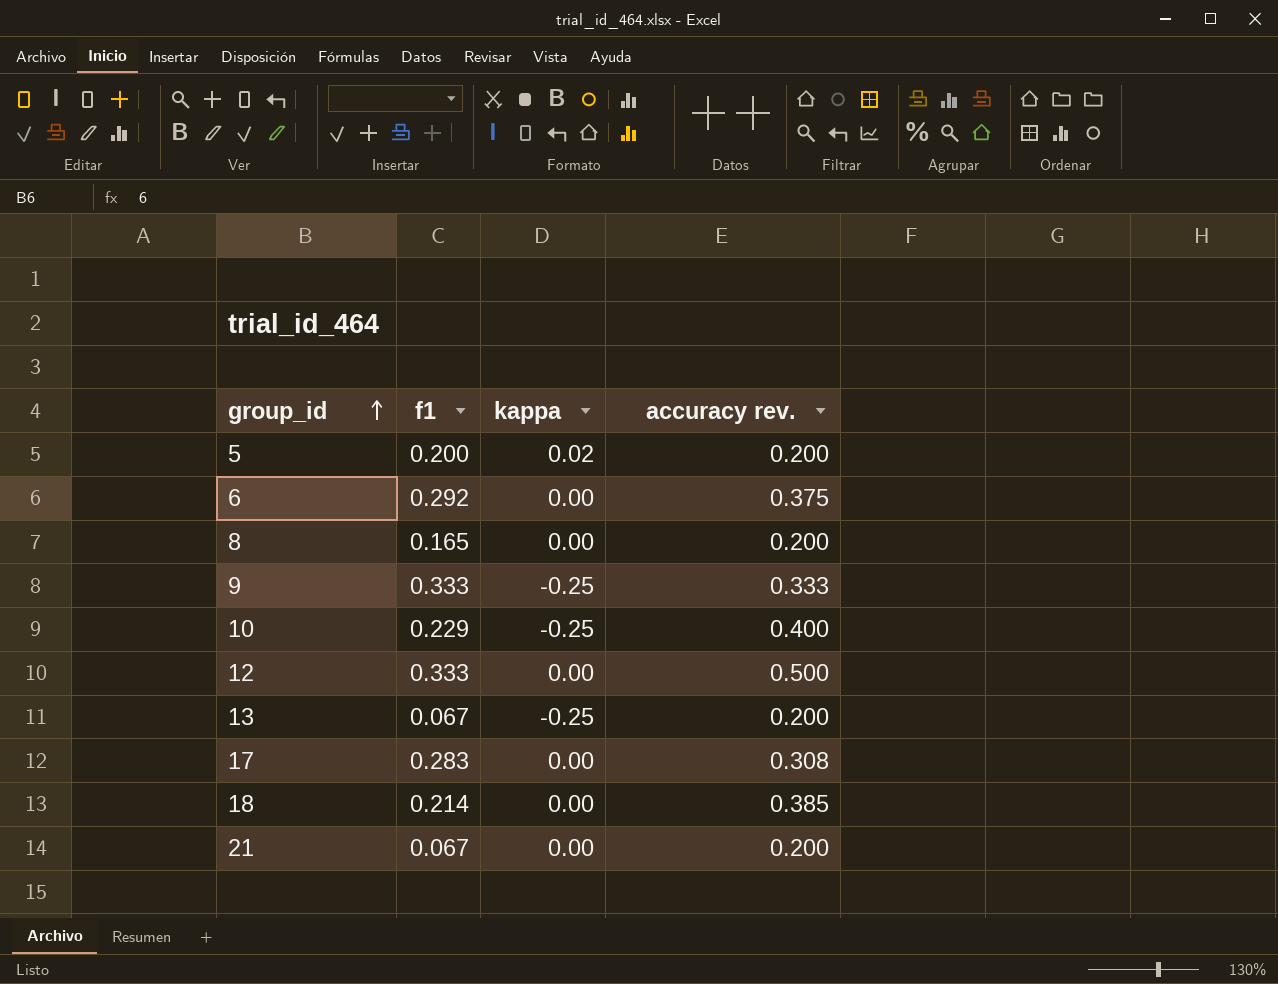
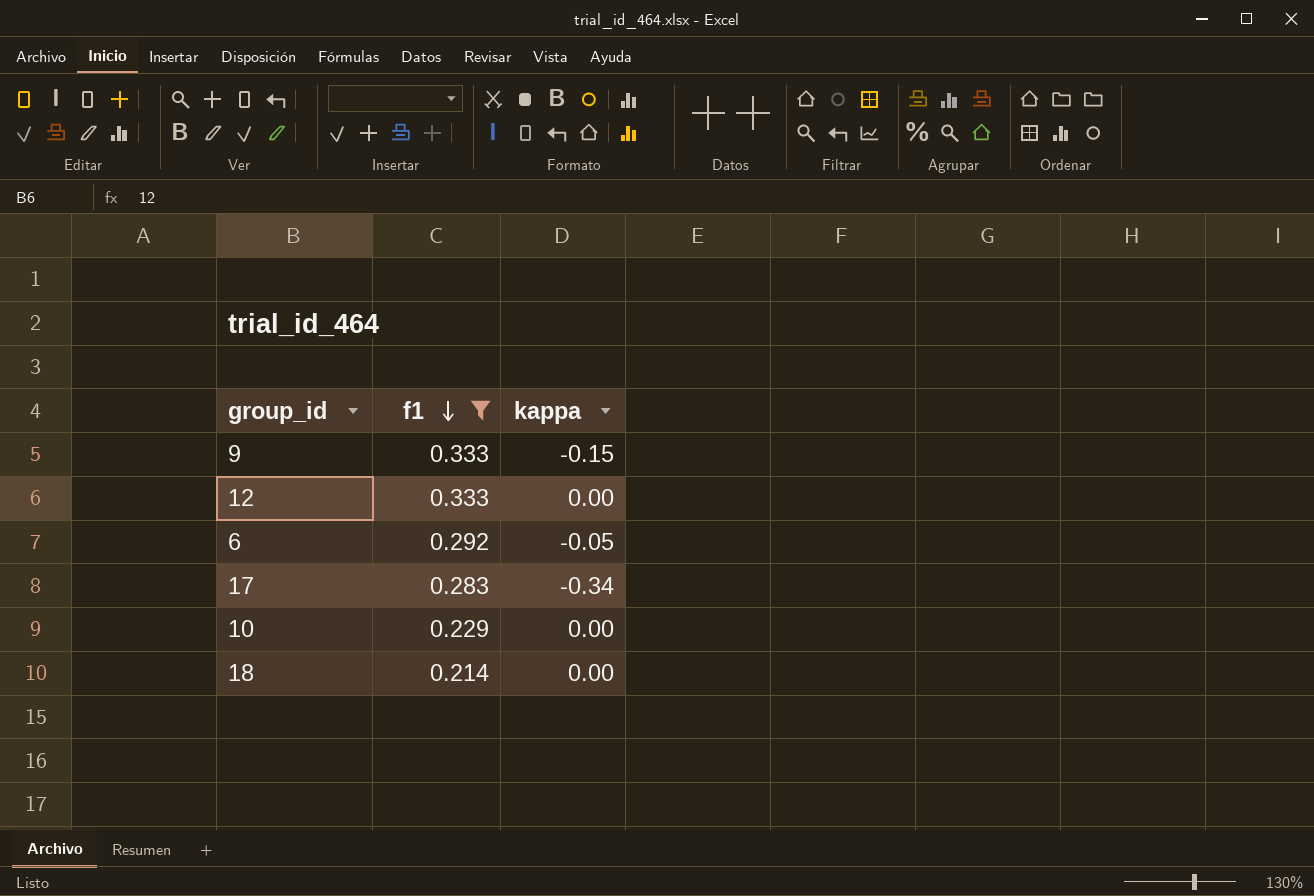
filter: none -> f1 >= 0.214
row order: group_id ascending -> f1 descending
column accuracy rev. | position: 4 -> none
9 | kappa: -0.25 -> -0.15
6 | kappa: 0.00 -> -0.05
17 | kappa: 0.00 -> -0.34
10 | kappa: -0.25 -> 0.00

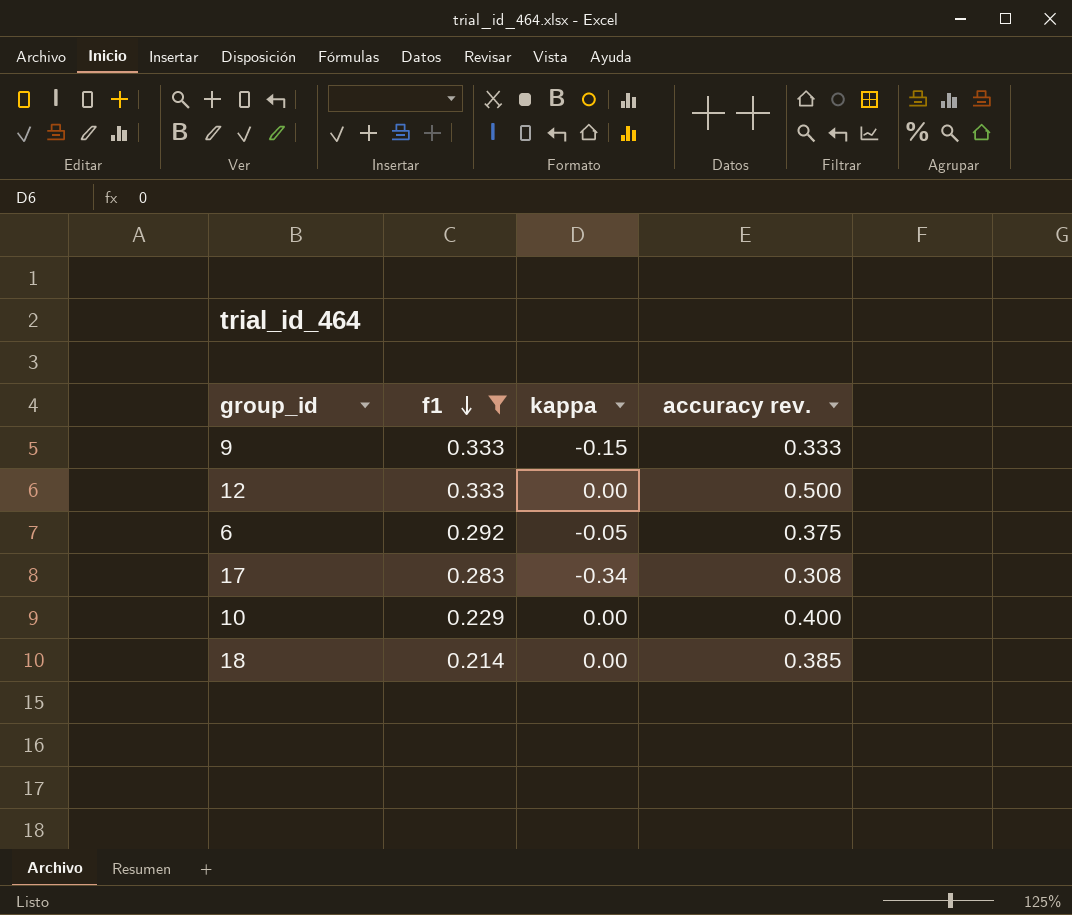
column accuracy rev. | position: none -> 4

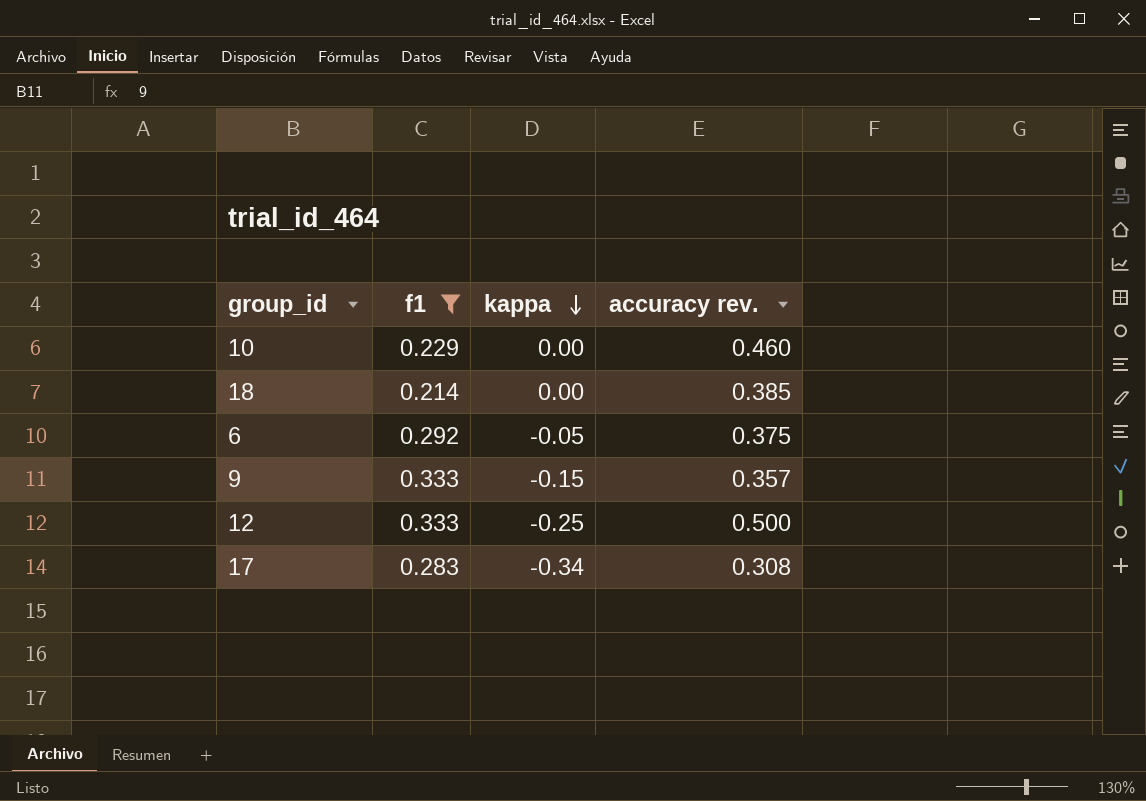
row order: f1 descending -> kappa descending
10 | accuracy rev.: 0.400 -> 0.460
9 | accuracy rev.: 0.333 -> 0.357
12 | kappa: 0.00 -> -0.25

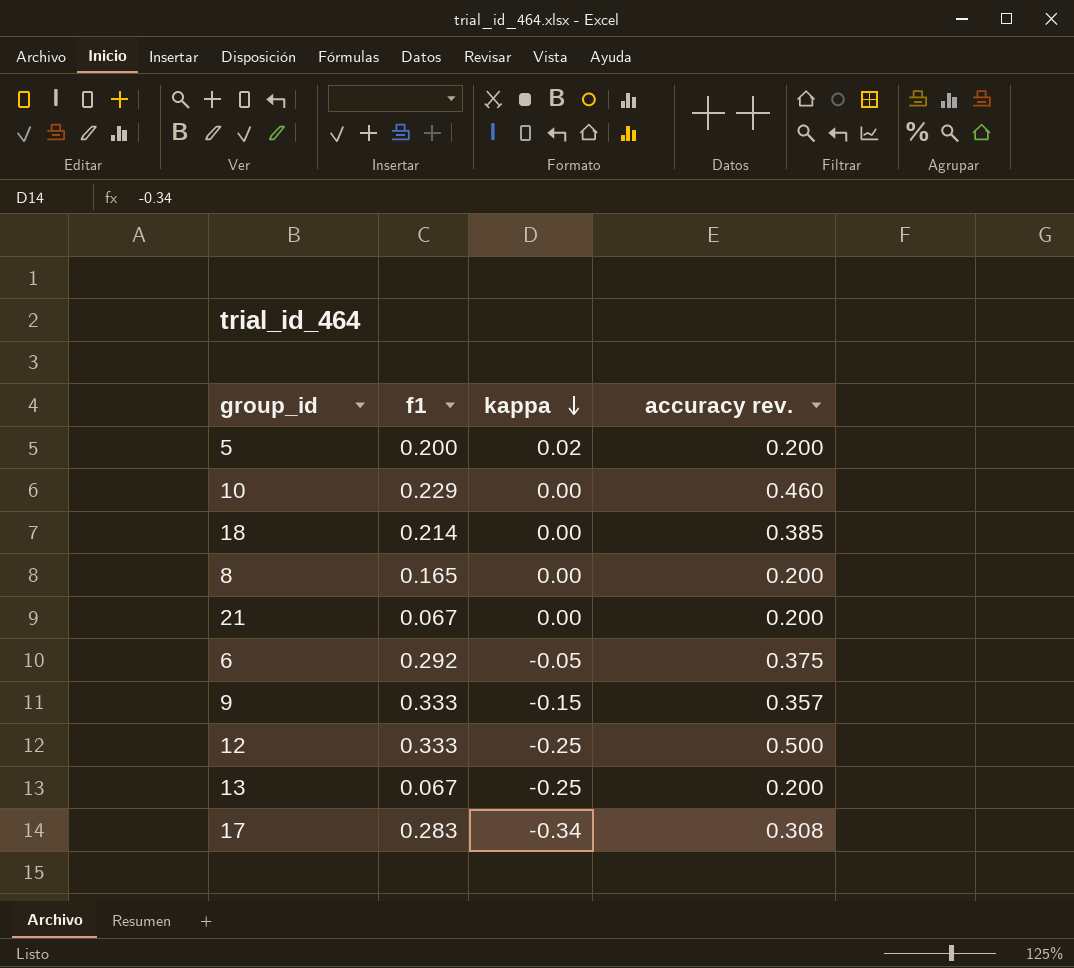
filter: f1 >= 0.214 -> none

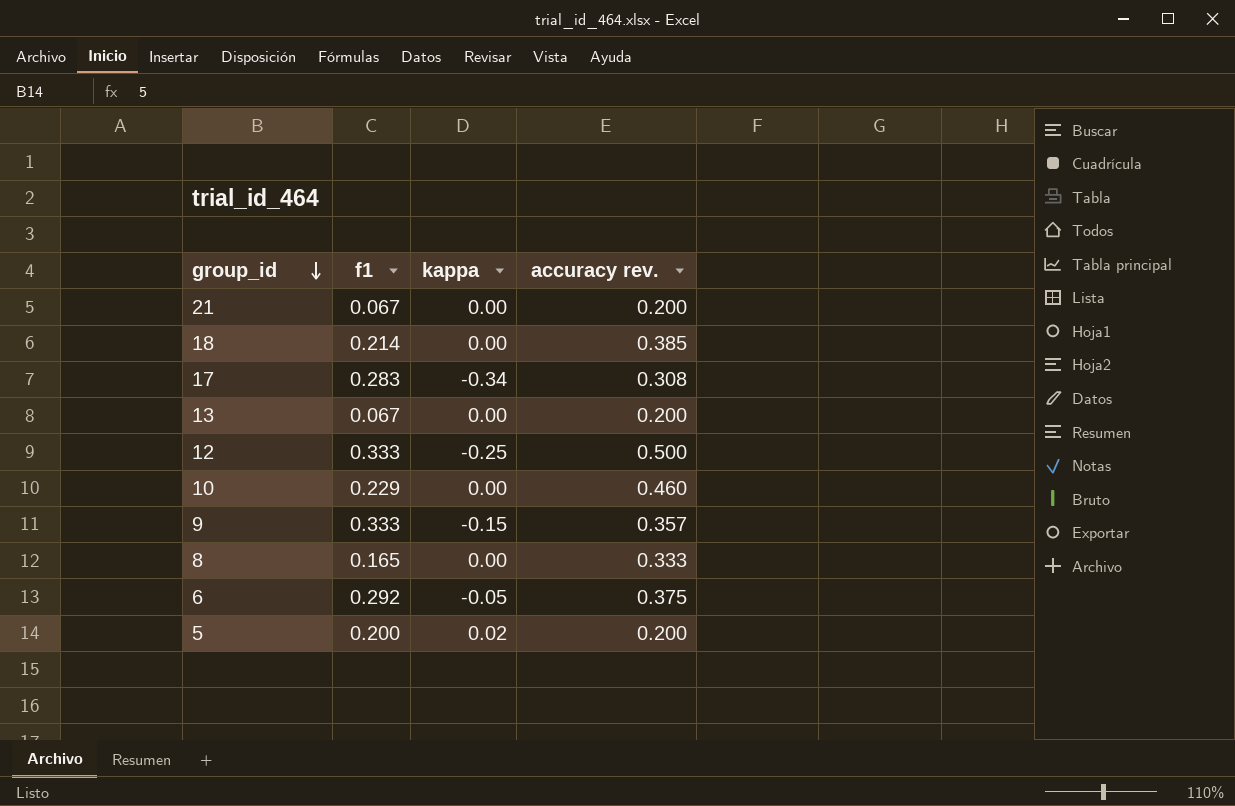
row order: kappa descending -> group_id descending
13 | kappa: -0.25 -> 0.00
8 | accuracy rev.: 0.200 -> 0.333

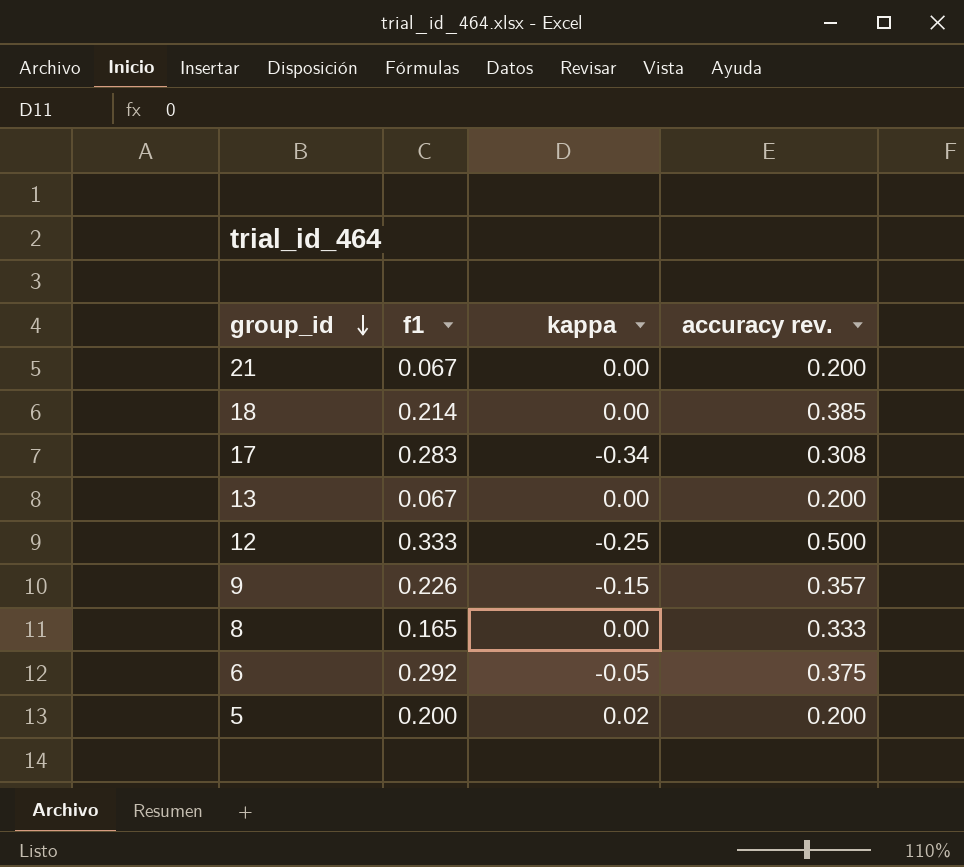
row 10: 0.229 | 0.00 | 0.460 -> none
9 | f1: 0.333 -> 0.226

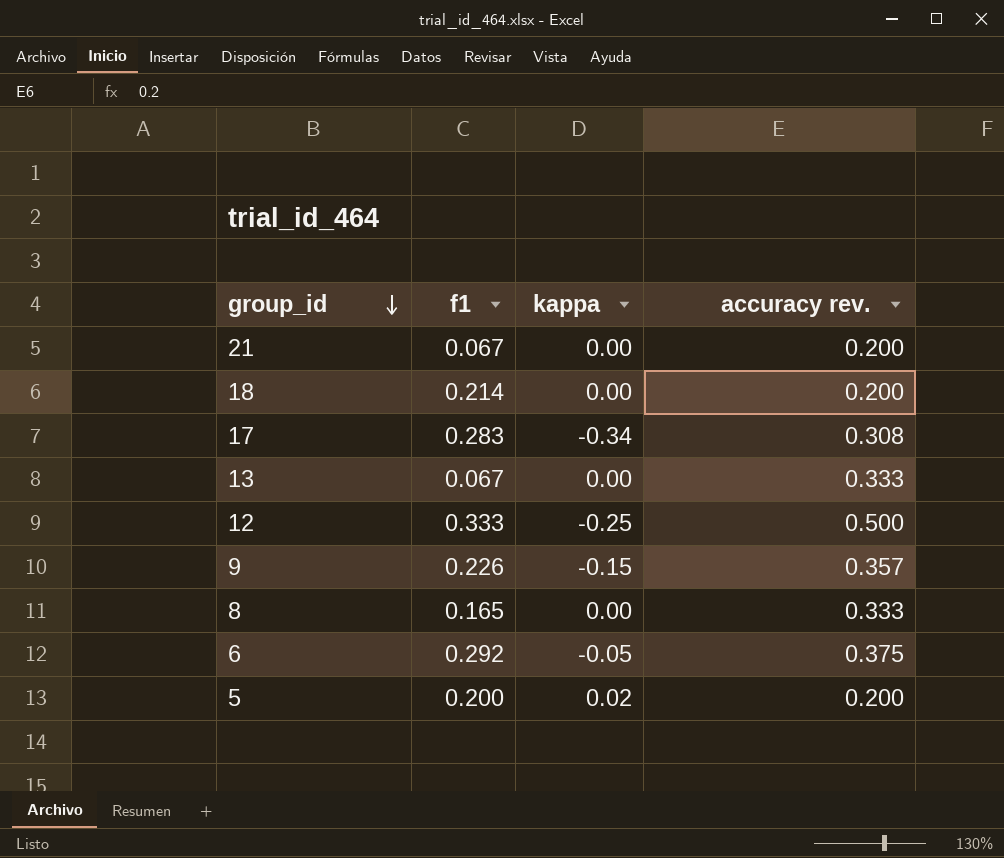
18 | accuracy rev.: 0.385 -> 0.200
13 | accuracy rev.: 0.200 -> 0.333

